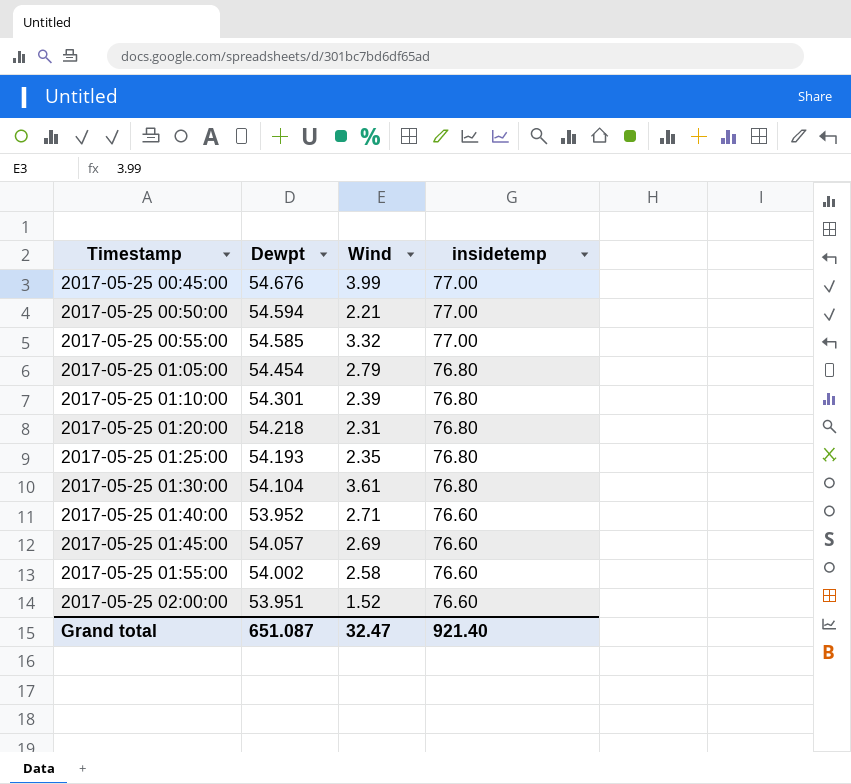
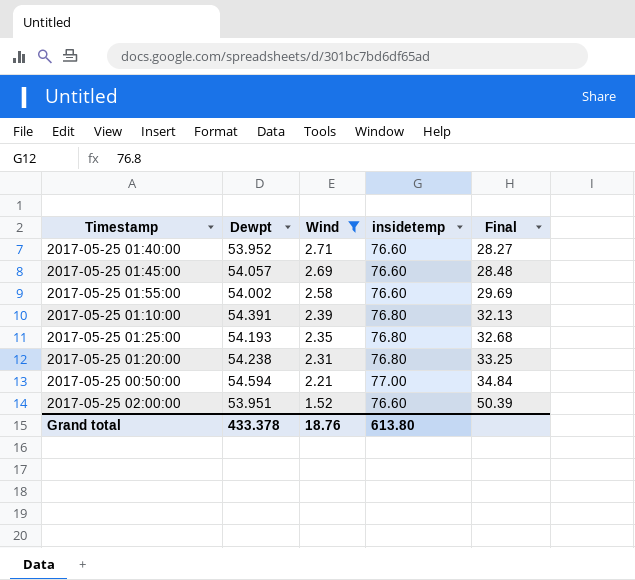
filter: none -> Wind <= 2.71
row order: Timestamp ascending -> Wind descending
column Final | formula: none -> [insidetemp] / [Wind]
2017-05-25 01:10:00 | Dewpt: 54.301 -> 54.391
2017-05-25 01:20:00 | Dewpt: 54.218 -> 54.238
Grand total | Dewpt: 651.087 -> 433.378
Grand total | Wind: 32.47 -> 18.76
Grand total | insidetemp: 921.40 -> 613.80

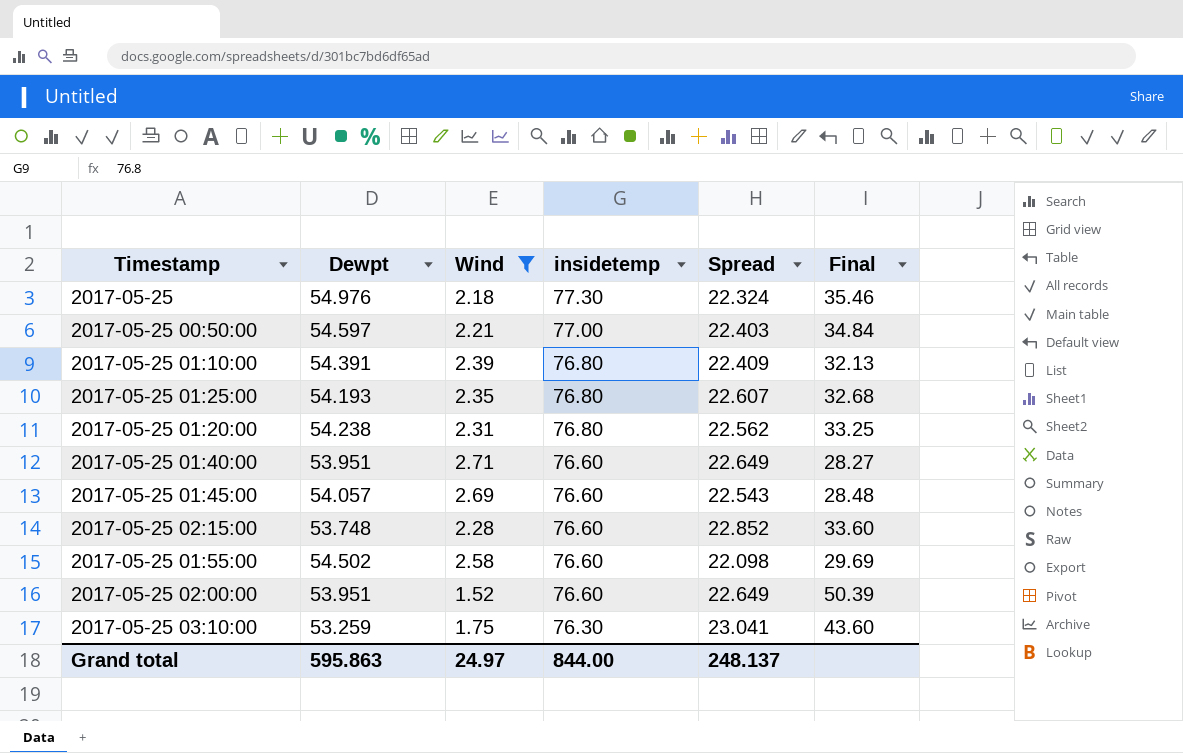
row order: Wind descending -> insidetemp descending
column Spread | formula: none -> [insidetemp] - [Dewpt]
row 2017-05-25: none -> 54.976 | 2.18 | 77.30 | 22.324 | 35.46
2017-05-25 00:50:00 | Dewpt: 54.594 -> 54.597
2017-05-25 01:40:00 | Dewpt: 53.952 -> 53.951
row 2017-05-25 02:15:00: none -> 53.748 | 2.28 | 76.60 | 22.852 | 33.60
2017-05-25 01:55:00 | Dewpt: 54.002 -> 54.502
row 2017-05-25 03:10:00: none -> 53.259 | 1.75 | 76.30 | 23.041 | 43.60
Grand total | Dewpt: 433.378 -> 595.863
Grand total | Wind: 18.76 -> 24.97
Grand total | insidetemp: 613.80 -> 844.00

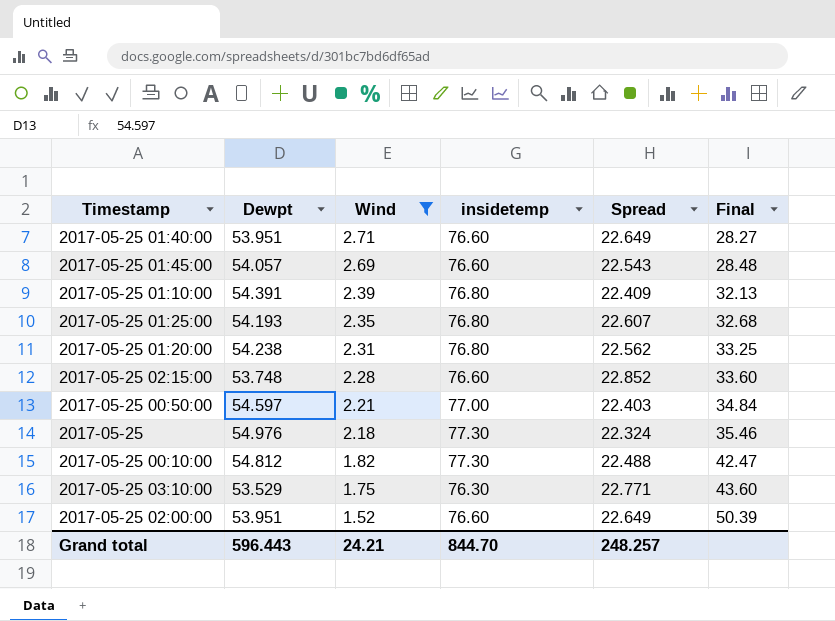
row order: insidetemp descending -> Wind descending
row 2017-05-25 01:55:00: 54.502 | 2.58 | 76.60 | 22.098 | 29.69 -> none
row 2017-05-25 00:10:00: none -> 54.812 | 1.82 | 77.30 | 22.488 | 42.47
2017-05-25 03:10:00 | Dewpt: 53.259 -> 53.529
2017-05-25 03:10:00 | Spread: 23.041 -> 22.771
Grand total | Dewpt: 595.863 -> 596.443
Grand total | Wind: 24.97 -> 24.21
Grand total | insidetemp: 844.00 -> 844.70
Grand total | Spread: 248.137 -> 248.257

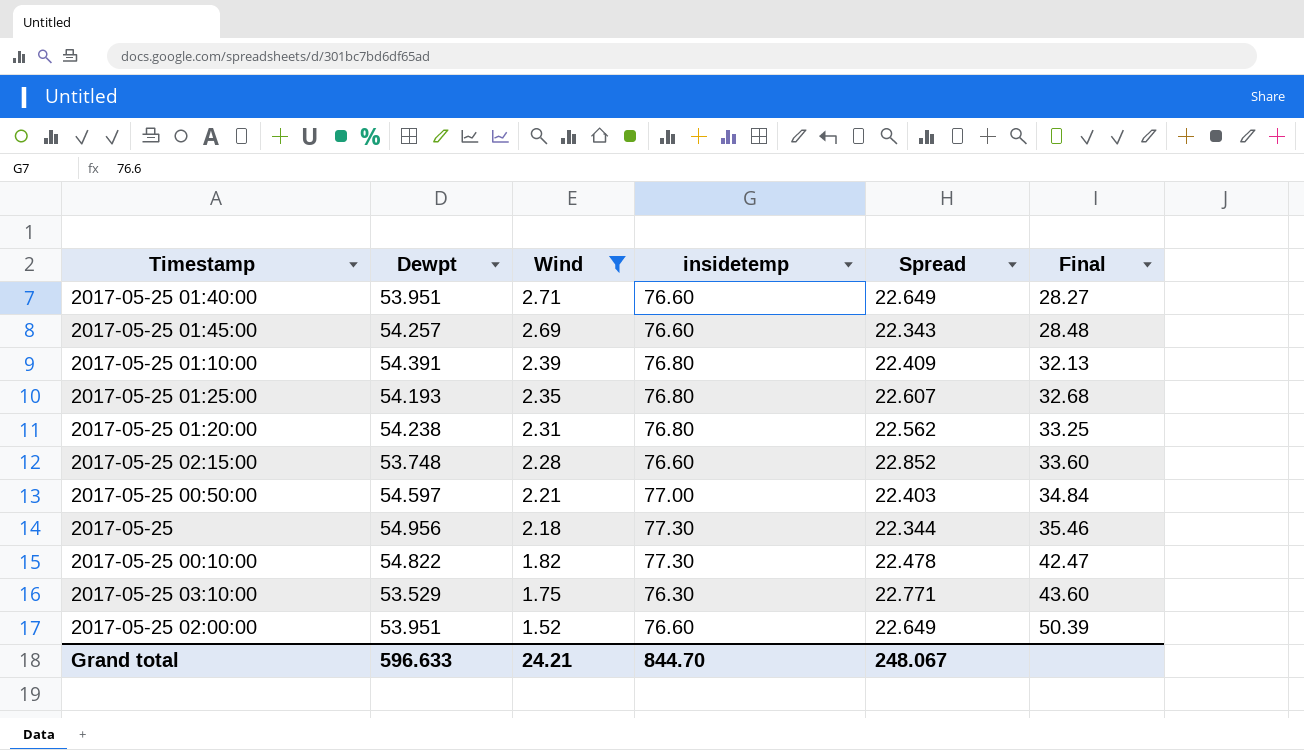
2017-05-25 01:45:00 | Dewpt: 54.057 -> 54.257
2017-05-25 01:45:00 | Spread: 22.543 -> 22.343
2017-05-25 | Dewpt: 54.976 -> 54.956
2017-05-25 | Spread: 22.324 -> 22.344
2017-05-25 00:10:00 | Dewpt: 54.812 -> 54.822
2017-05-25 00:10:00 | Spread: 22.488 -> 22.478
Grand total | Dewpt: 596.443 -> 596.633
Grand total | Spread: 248.257 -> 248.067

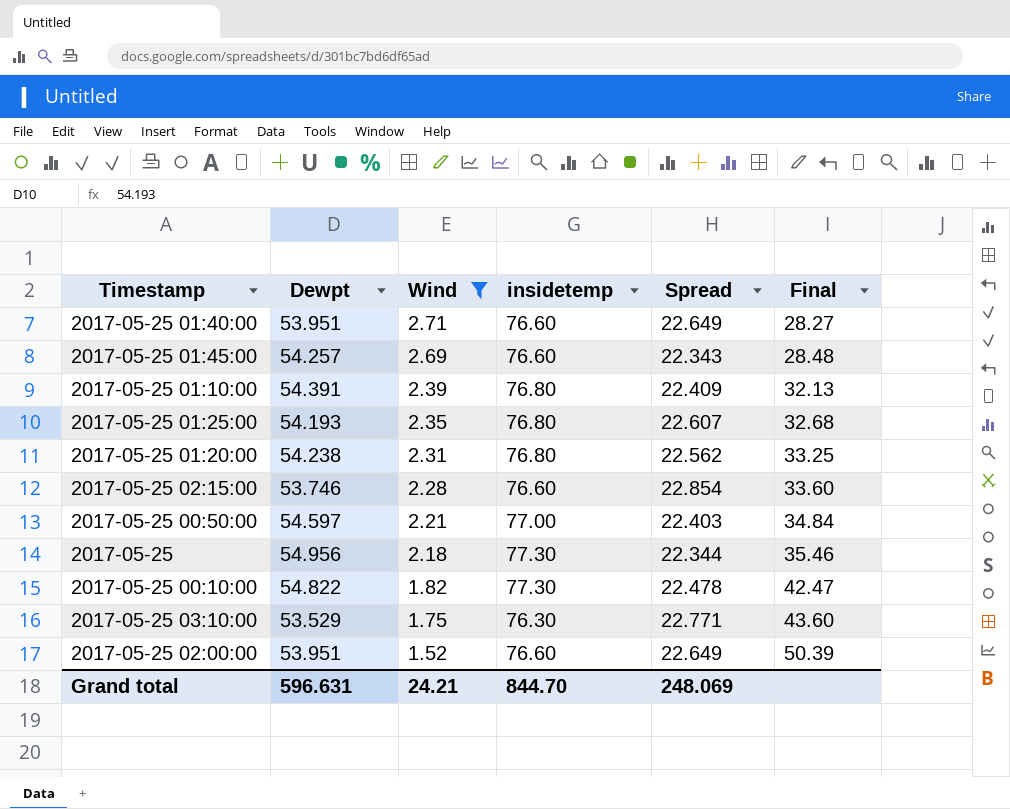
2017-05-25 02:15:00 | Dewpt: 53.748 -> 53.746
2017-05-25 02:15:00 | Spread: 22.852 -> 22.854
Grand total | Dewpt: 596.633 -> 596.631
Grand total | Spread: 248.067 -> 248.069

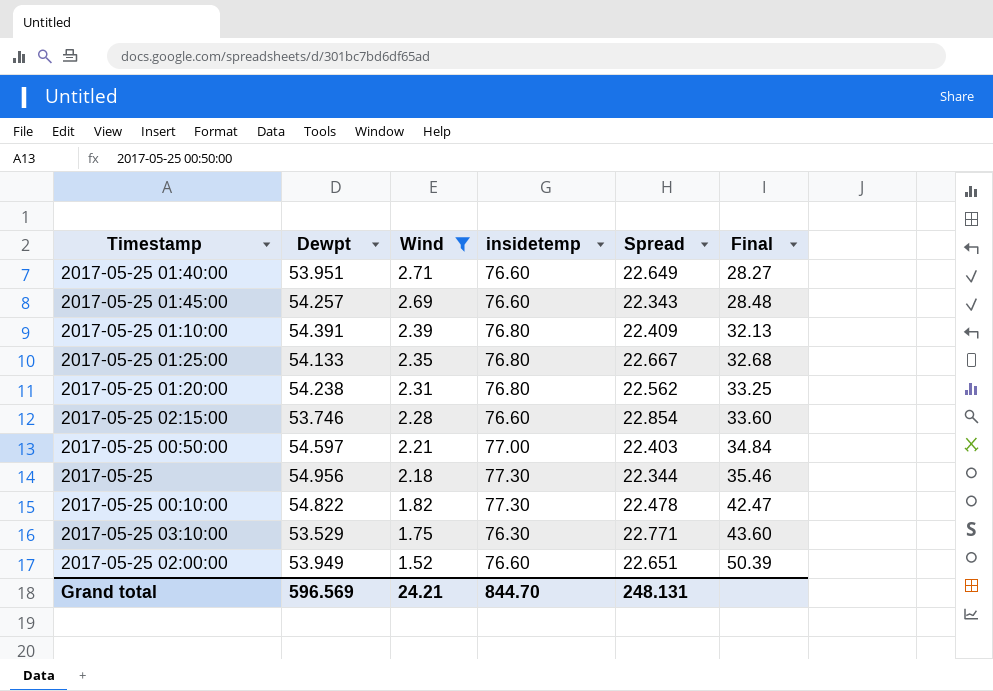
2017-05-25 01:25:00 | Dewpt: 54.193 -> 54.133
2017-05-25 01:25:00 | Spread: 22.607 -> 22.667
2017-05-25 02:00:00 | Dewpt: 53.951 -> 53.949
2017-05-25 02:00:00 | Spread: 22.649 -> 22.651
Grand total | Dewpt: 596.631 -> 596.569
Grand total | Spread: 248.069 -> 248.131

